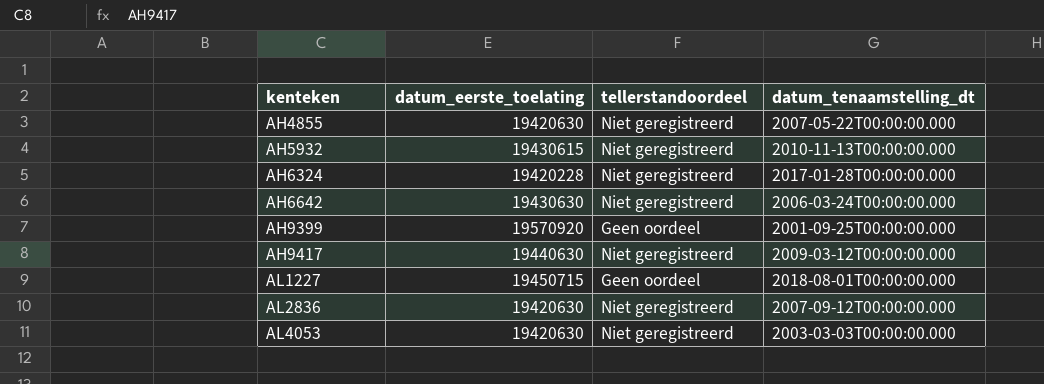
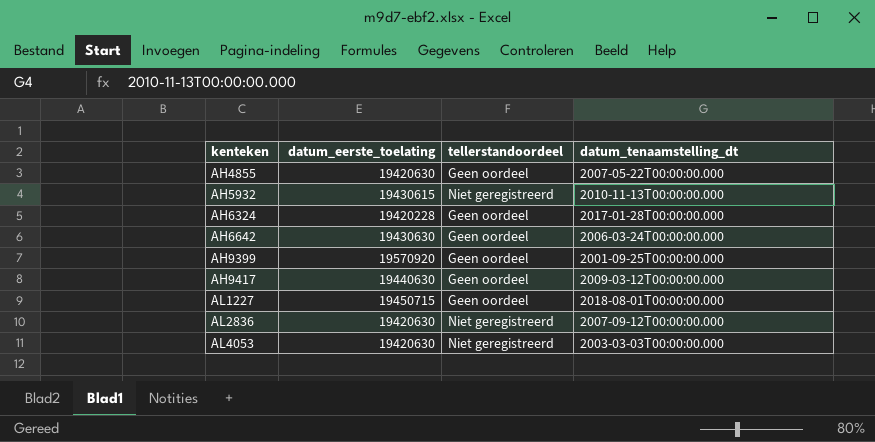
AH4855 | tellerstandoordeel: Niet geregistreerd -> Geen oordeel
AH6324 | tellerstandoordeel: Niet geregistreerd -> Geen oordeel
AH6642 | tellerstandoordeel: Niet geregistreerd -> Geen oordeel
AH9417 | tellerstandoordeel: Niet geregistreerd -> Geen oordeel

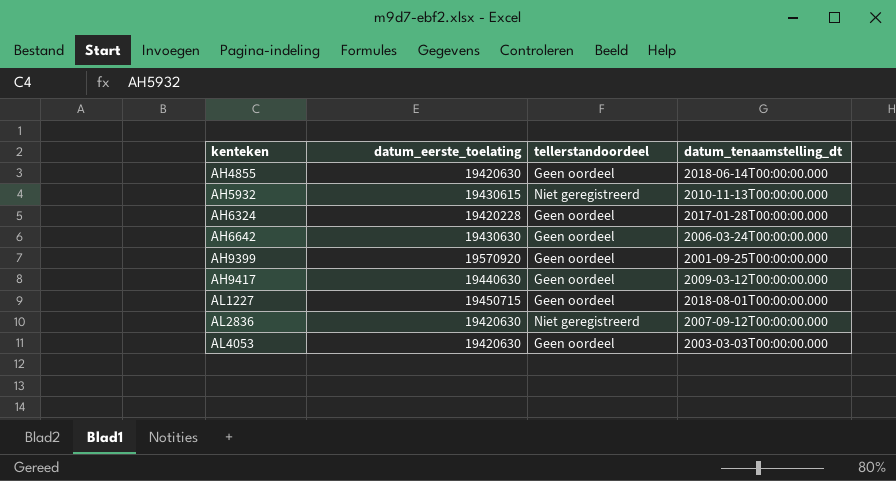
AH4855 | datum_tenaamstelling_dt: 2007-05-22T00:00:00.000 -> 2018-06-14T00:00:00.000
AL4053 | tellerstandoordeel: Niet geregistreerd -> Geen oordeel

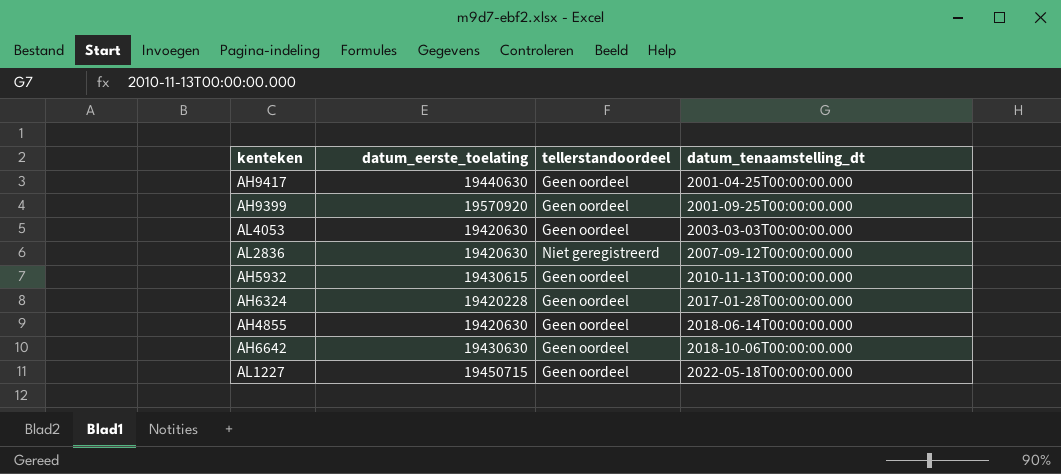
row order: kenteken ascending -> datum_tenaamstelling_dt ascending
AH9417 | datum_tenaamstelling_dt: 2009-03-12T00:00:00.000 -> 2001-04-25T00:00:00.000
AH5932 | tellerstandoordeel: Niet geregistreerd -> Geen oordeel
AH6642 | datum_tenaamstelling_dt: 2006-03-24T00:00:00.000 -> 2018-10-06T00:00:00.000
AL1227 | datum_tenaamstelling_dt: 2018-08-01T00:00:00.000 -> 2022-05-18T00:00:00.000

